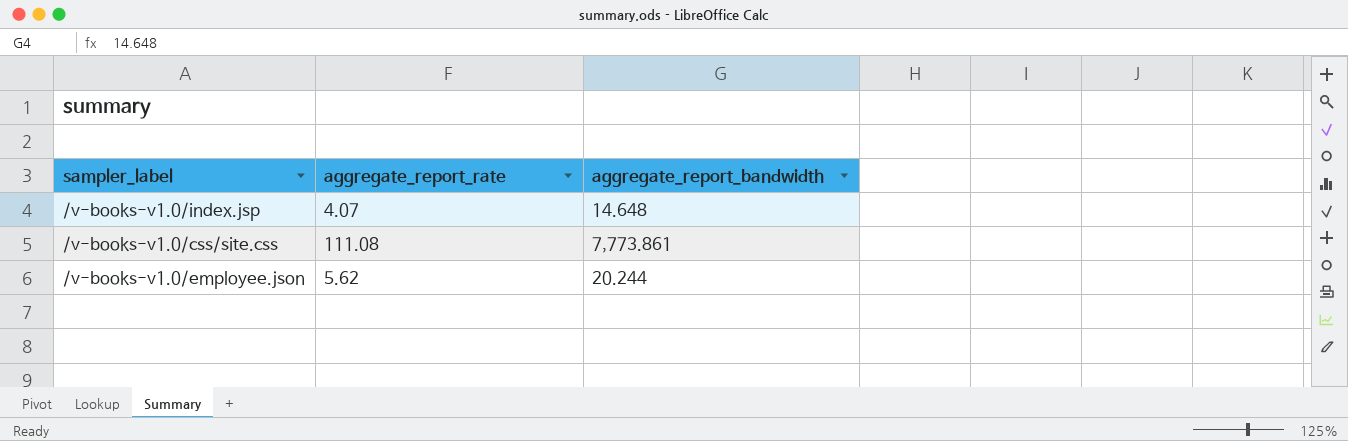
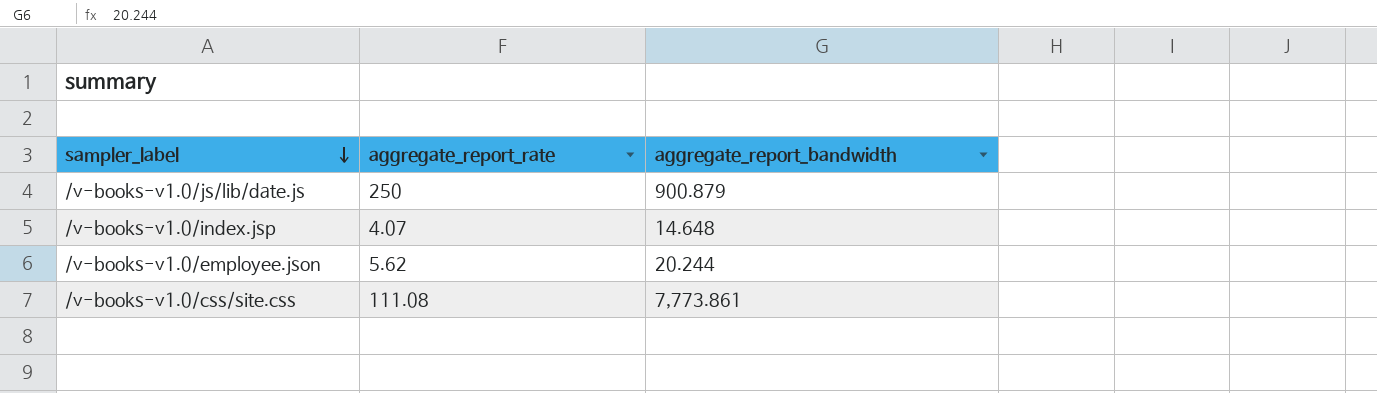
row order: none -> sampler_label descending
row /v-books-v1.0/js/lib/date.js: none -> 250 | 900.879

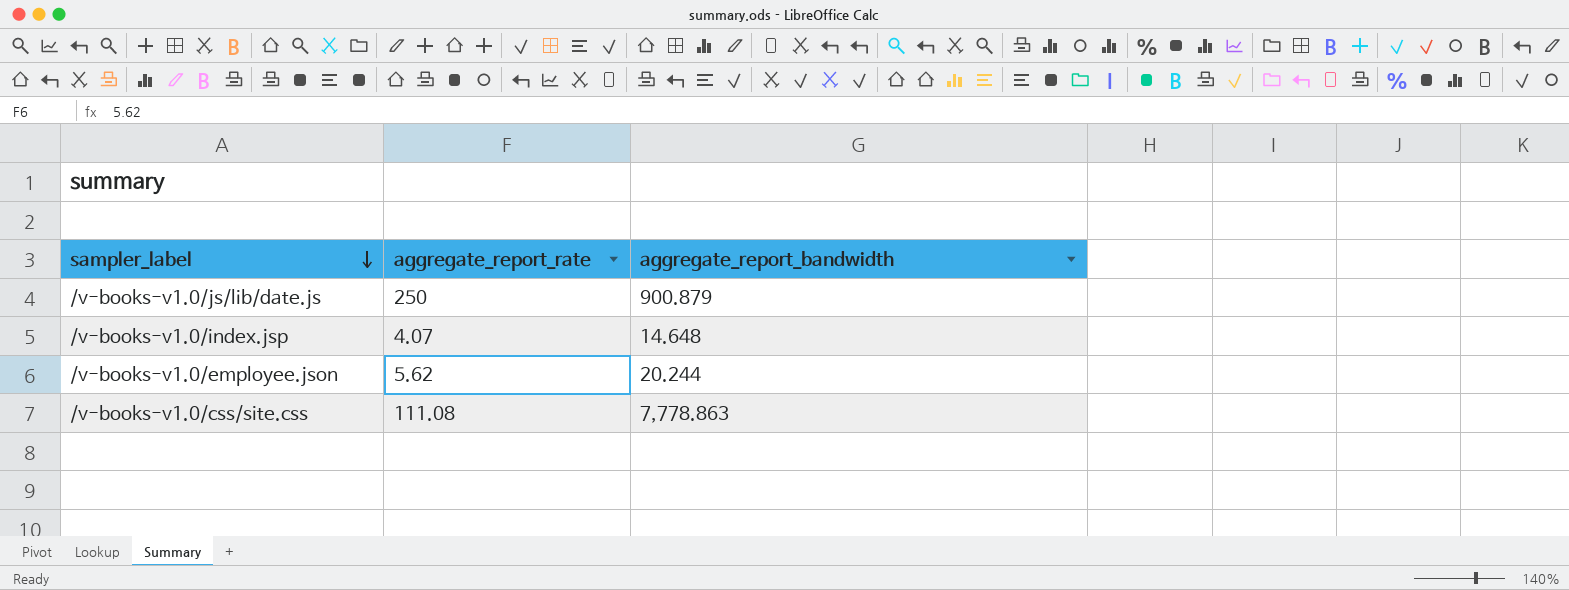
/v-books-v1.0/css/site.css | aggregate_report_bandwidth: 7,773.861 -> 7,778.863

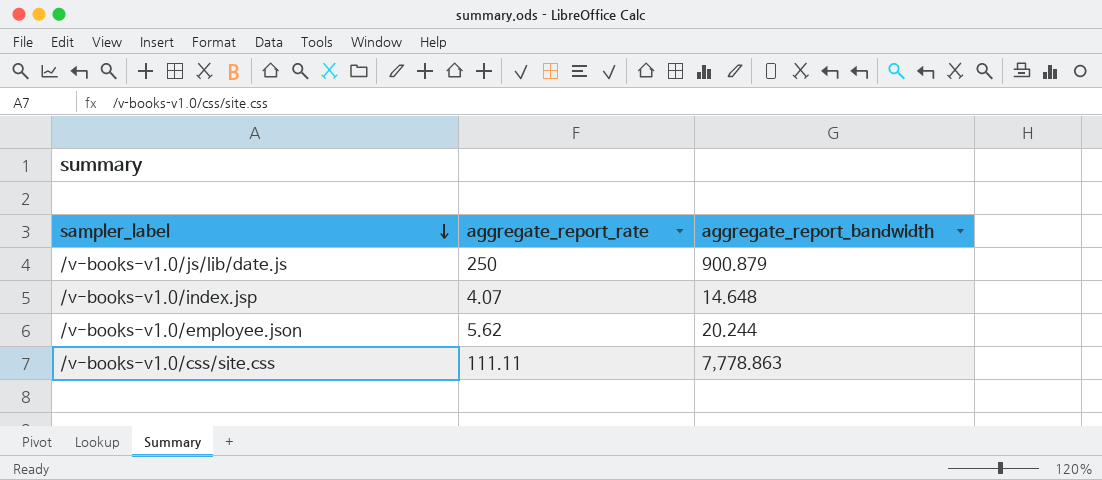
/v-books-v1.0/css/site.css | aggregate_report_rate: 111.08 -> 111.11

